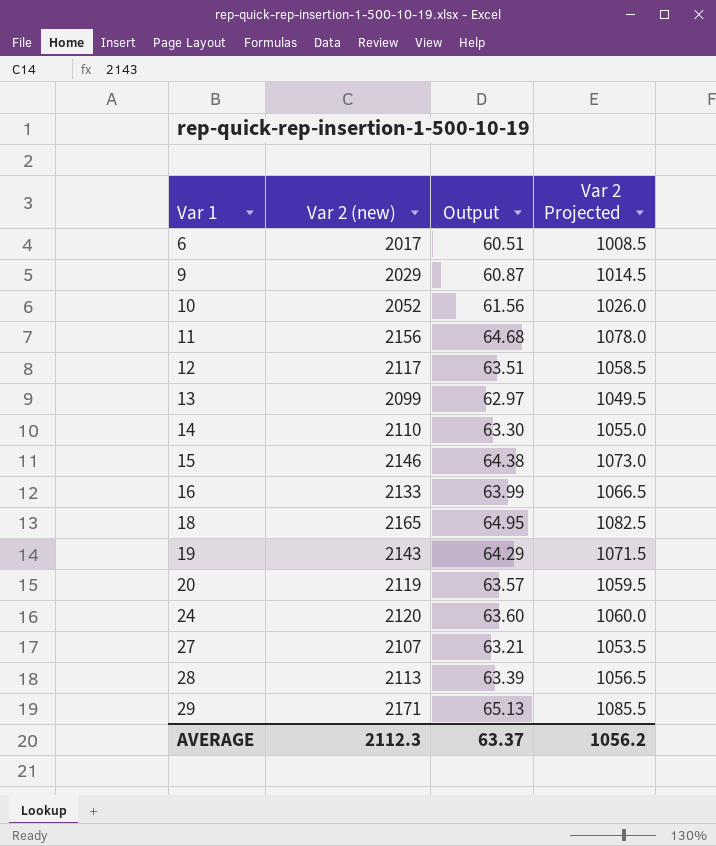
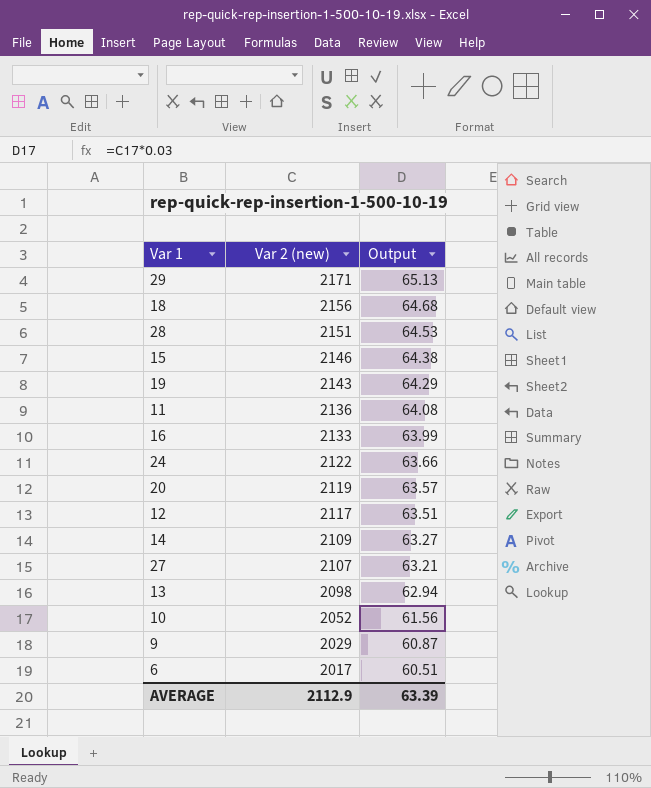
row order: Var 1 ascending -> Var 2 (new) descending
column Var 2 Projected | formula: [Var 2 (new)] * 0.5 -> none
18 | Var 2 (new): 2165 -> 2156
18 | Output: 64.95 -> 64.68
28 | Var 2 (new): 2113 -> 2151
28 | Output: 63.39 -> 64.53
11 | Var 2 (new): 2156 -> 2136
11 | Output: 64.68 -> 64.08
24 | Var 2 (new): 2120 -> 2122
24 | Output: 63.60 -> 63.66
14 | Var 2 (new): 2110 -> 2109
14 | Output: 63.30 -> 63.27
13 | Var 2 (new): 2099 -> 2098
13 | Output: 62.97 -> 62.94
AVERAGE | Var 2 (new): 2112.3 -> 2112.9
AVERAGE | Output: 63.37 -> 63.39

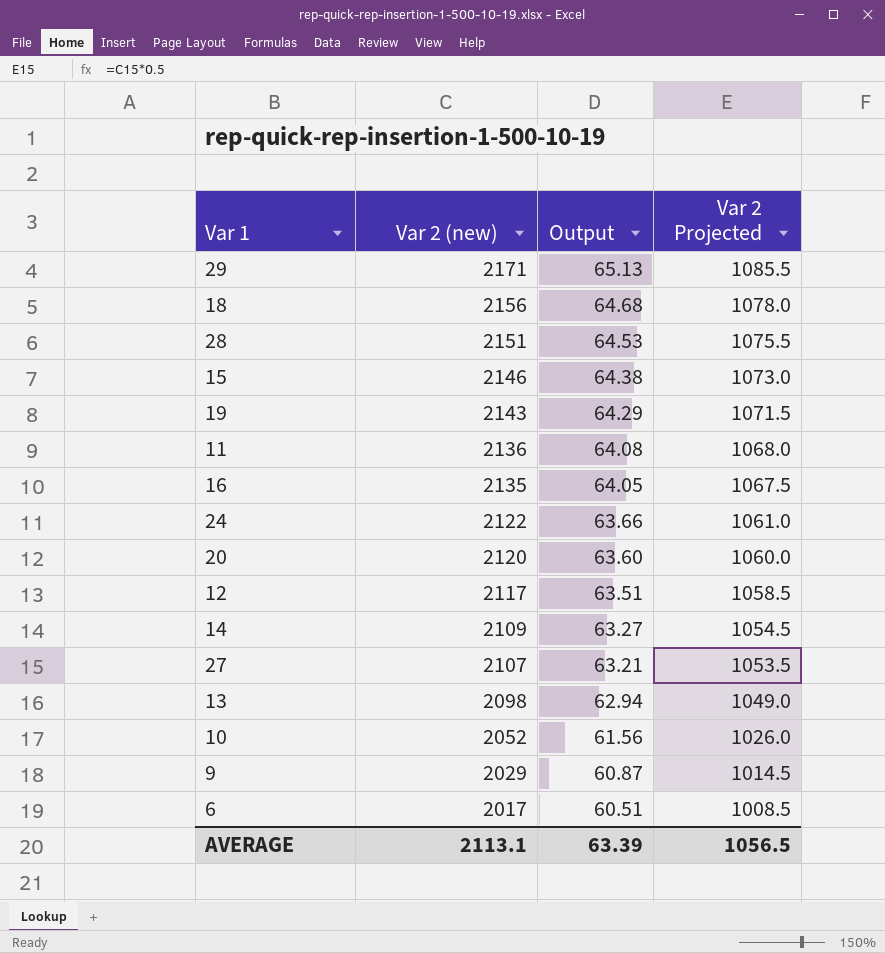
column Var 2 Projected | formula: none -> [Var 2 (new)] * 0.5
16 | Var 2 (new): 2133 -> 2135
16 | Output: 63.99 -> 64.05
20 | Var 2 (new): 2119 -> 2120
20 | Output: 63.57 -> 63.60
AVERAGE | Var 2 (new): 2112.9 -> 2113.1

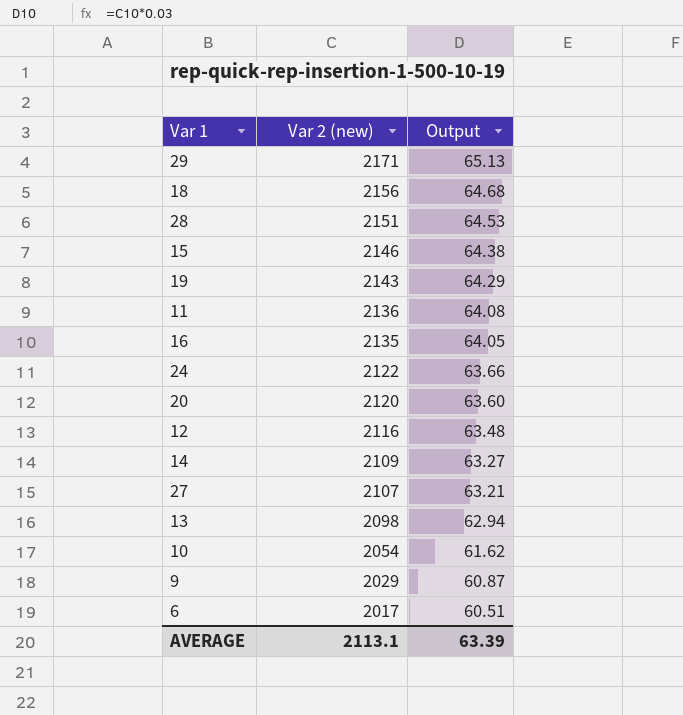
column Var 2 Projected | formula: [Var 2 (new)] * 0.5 -> none
12 | Var 2 (new): 2117 -> 2116
12 | Output: 63.51 -> 63.48
10 | Var 2 (new): 2052 -> 2054
10 | Output: 61.56 -> 61.62

